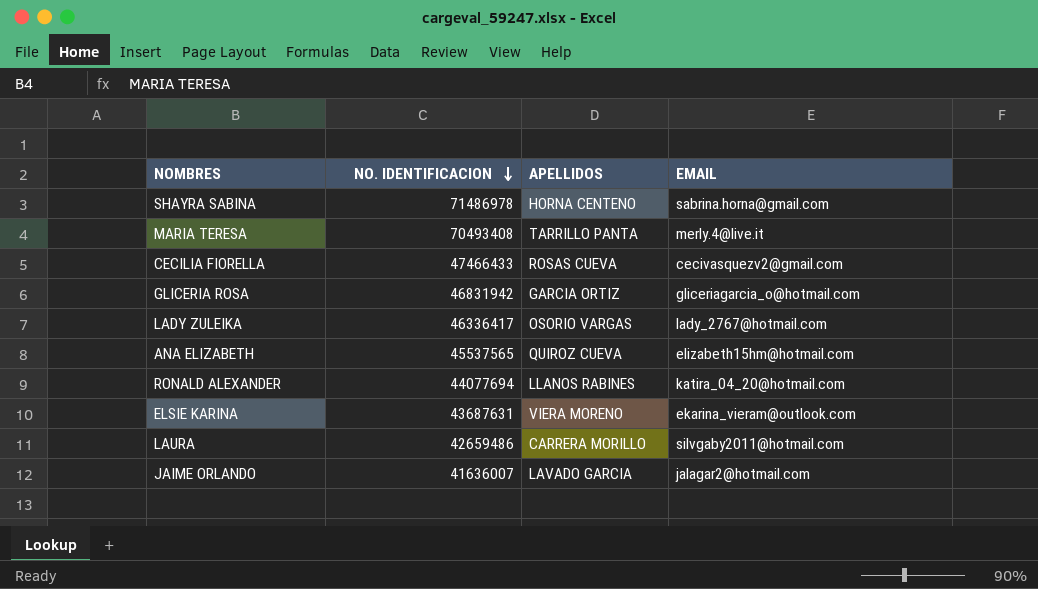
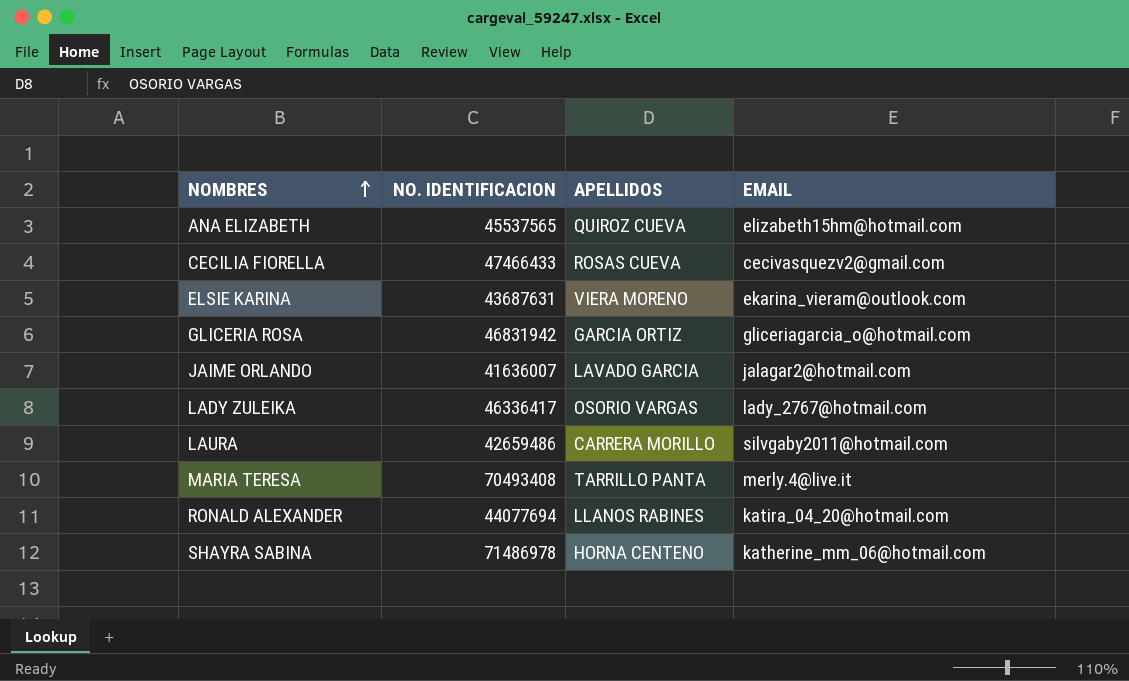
row order: NO. IDENTIFICACION descending -> NOMBRES ascending
SHAYRA SABINA | EMAIL: sabrina.horna@gmail.com -> katherine_mm_06@hotmail.com

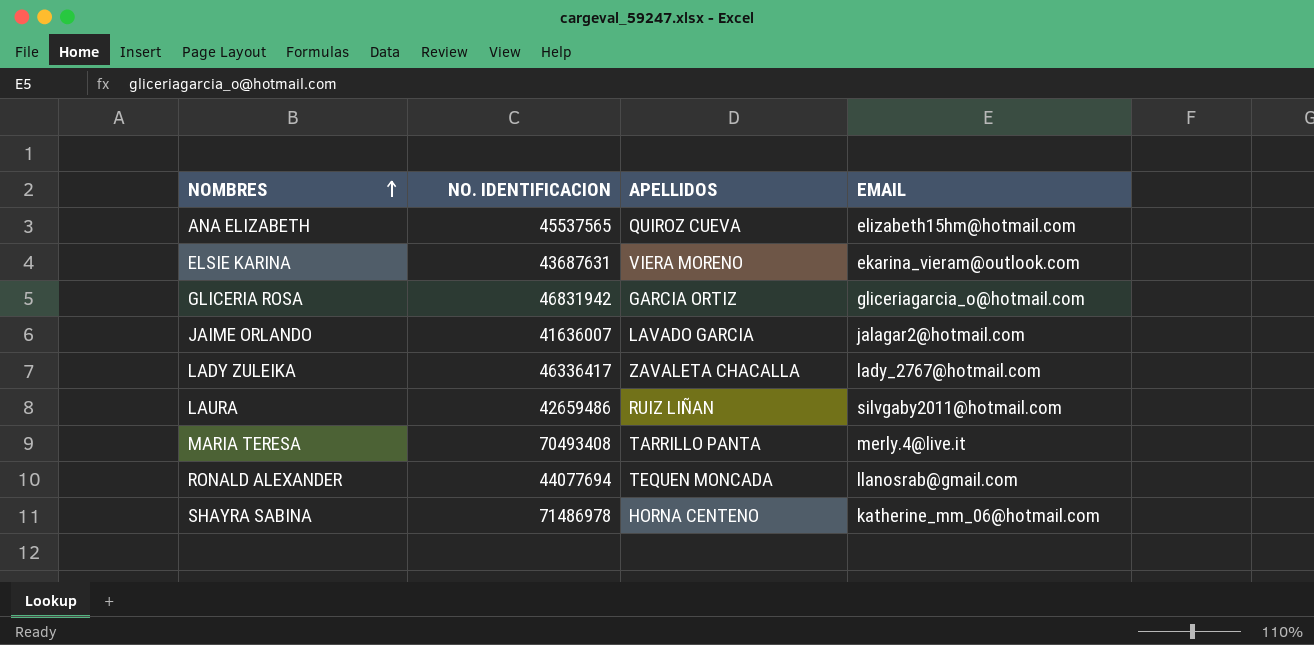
row CECILIA FIORELLA: 47466433 | ROSAS CUEVA | cecivasquezv2@gmail.com -> none
LADY ZULEIKA | APELLIDOS: OSORIO VARGAS -> ZAVALETA CHACALLA
LAURA | APELLIDOS: CARRERA MORILLO -> RUIZ LIÑAN
RONALD ALEXANDER | APELLIDOS: LLANOS RABINES -> TEQUEN MONCADA
RONALD ALEXANDER | EMAIL: katira_04_20@hotmail.com -> llanosrab@gmail.com

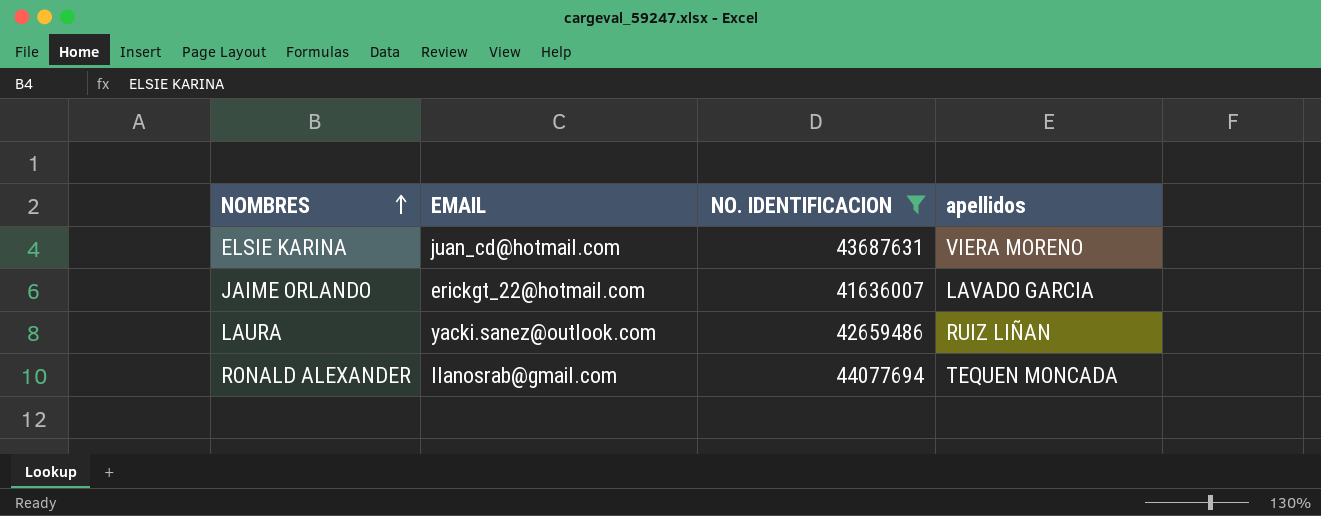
filter: none -> NO. IDENTIFICACION <= 44077694
column EMAIL | position: 4 -> 2
column name: APELLIDOS -> apellidos
ELSIE KARINA | EMAIL: ekarina_vieram@outlook.com -> juan_cd@hotmail.com
JAIME ORLANDO | EMAIL: jalagar2@hotmail.com -> erickgt_22@hotmail.com
LAURA | EMAIL: silvgaby2011@hotmail.com -> yacki.sanez@outlook.com

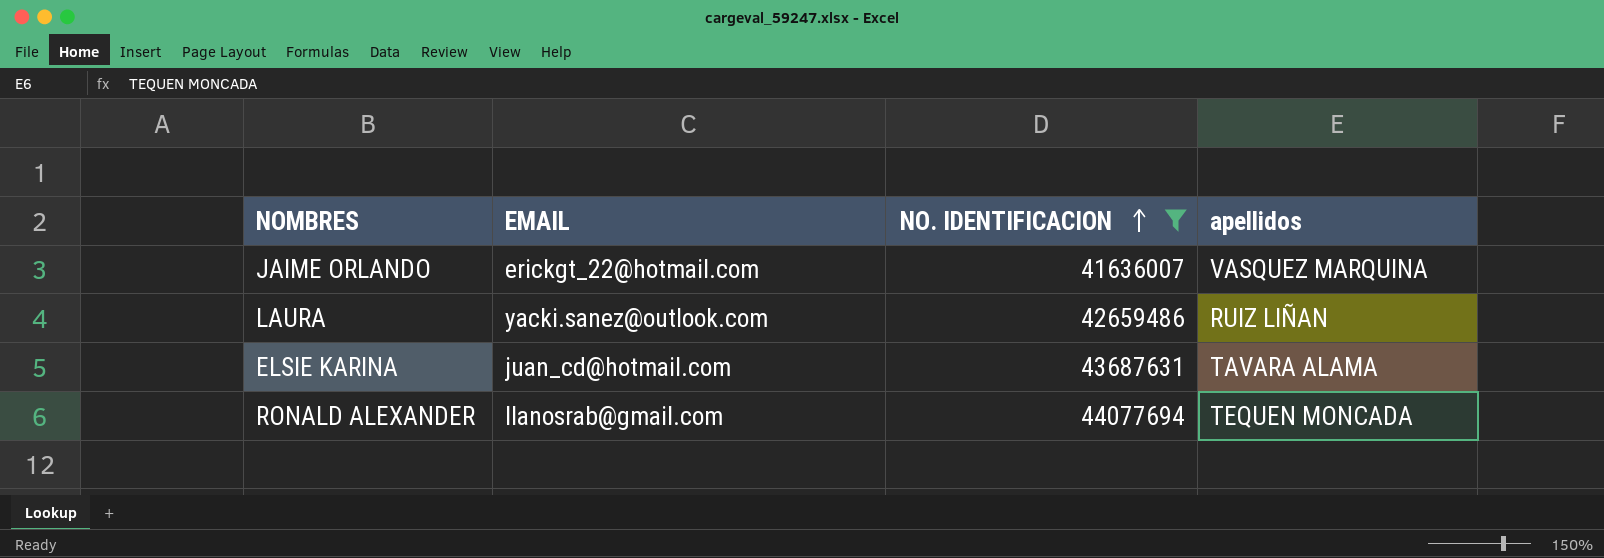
row order: NOMBRES ascending -> NO. IDENTIFICACION ascending
JAIME ORLANDO | apellidos: LAVADO GARCIA -> VASQUEZ MARQUINA
ELSIE KARINA | apellidos: VIERA MORENO -> TAVARA ALAMA

